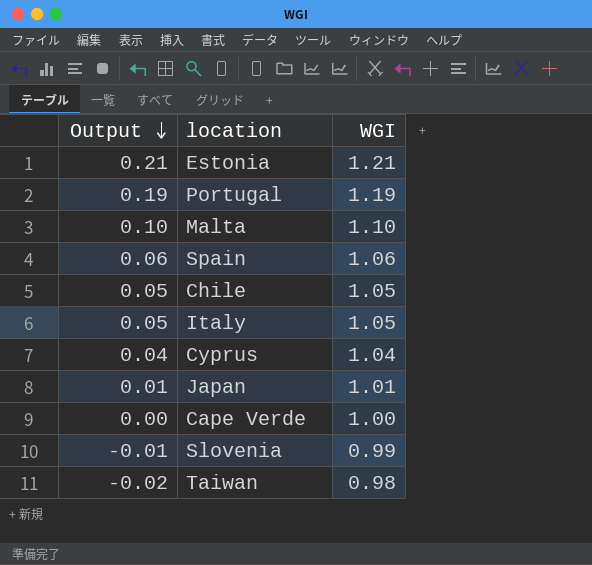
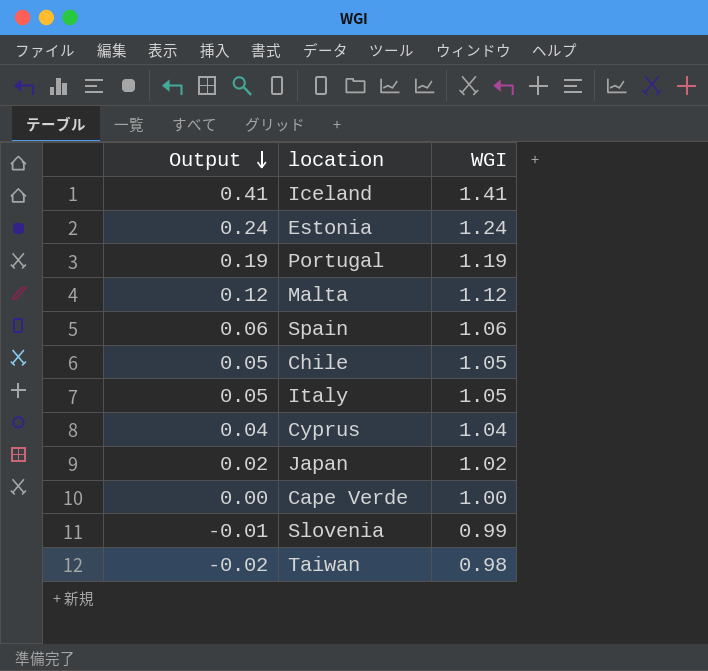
row Iceland: none -> 0.41 | 1.41
Estonia | Output: 0.21 -> 0.24
Estonia | WGI: 1.21 -> 1.24
Malta | Output: 0.10 -> 0.12
Malta | WGI: 1.10 -> 1.12
Japan | Output: 0.01 -> 0.02
Japan | WGI: 1.01 -> 1.02

